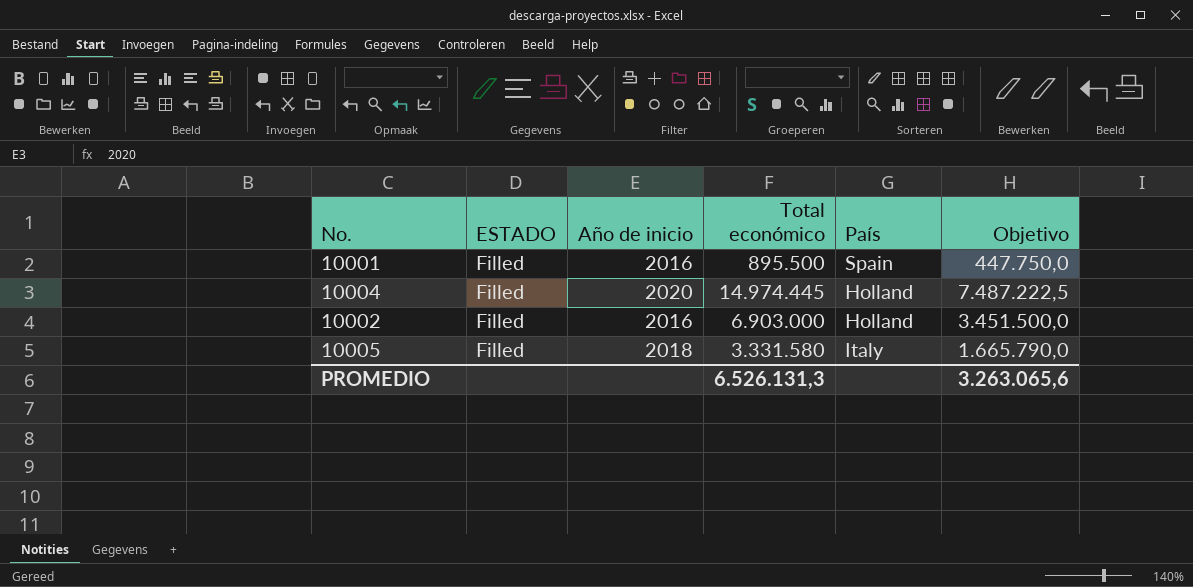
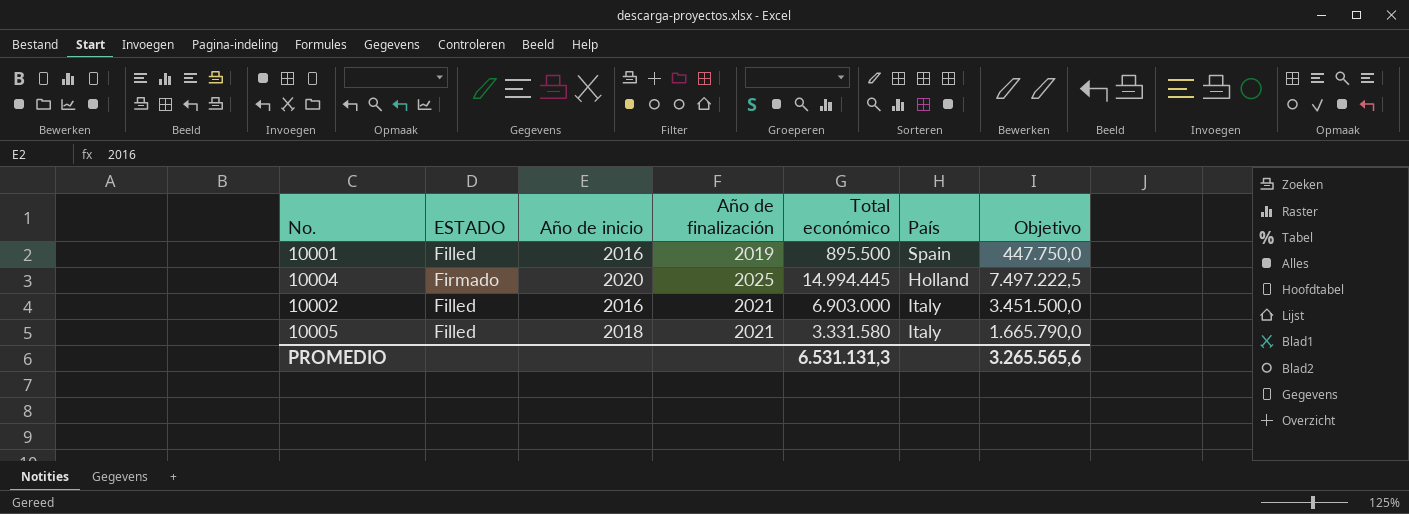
column Año de finalización | position: none -> 4
10004 | ESTADO: Filled -> Firmado
10004 | Total económico: 14.974.445 -> 14.994.445
10004 | Objetivo: 7.487.222,5 -> 7.497.222,5
10002 | País: Holland -> Italy
PROMEDIO | Total económico: 6.526.131,3 -> 6.531.131,3
PROMEDIO | Objetivo: 3.263.065,6 -> 3.265.565,6

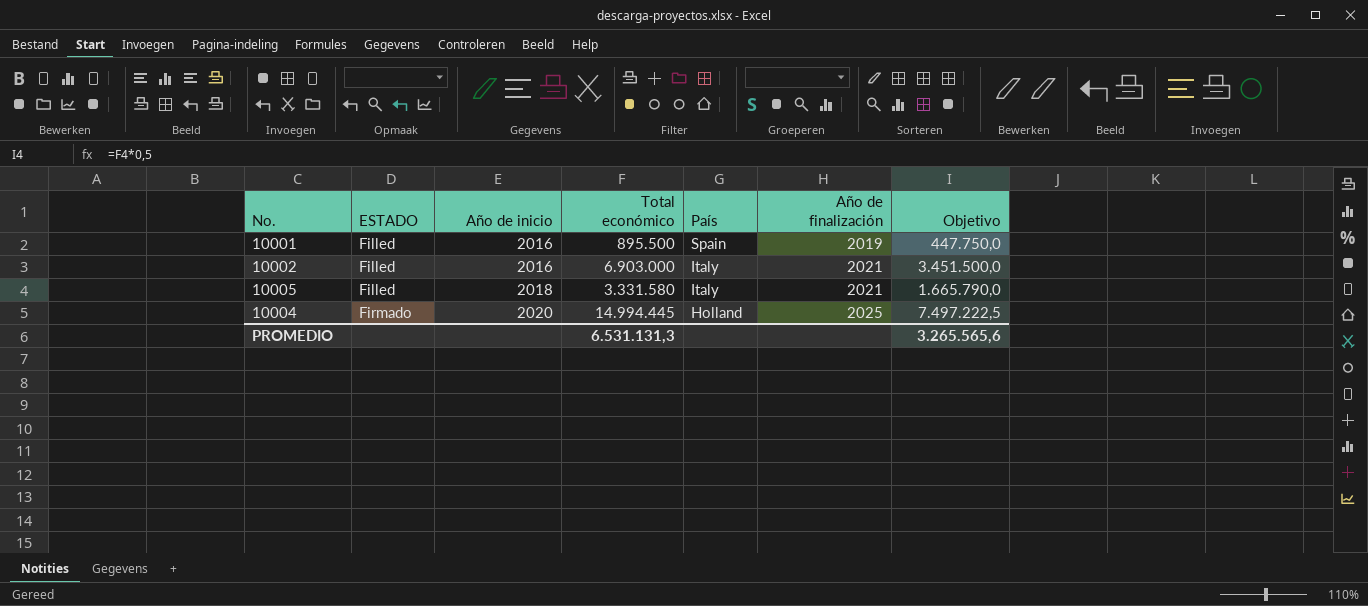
row order: none -> ESTADO ascending
column Año de finalización | position: 4 -> 6

